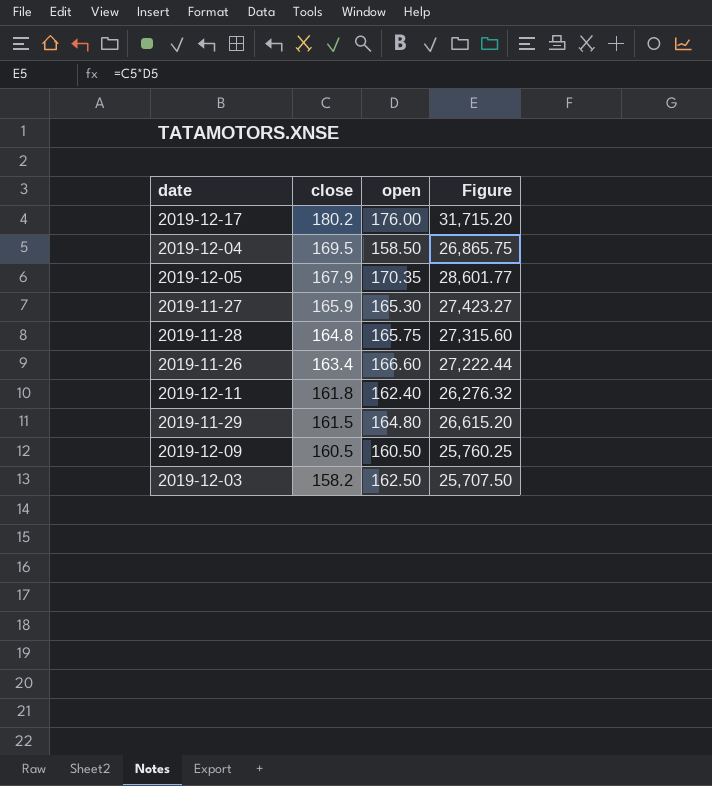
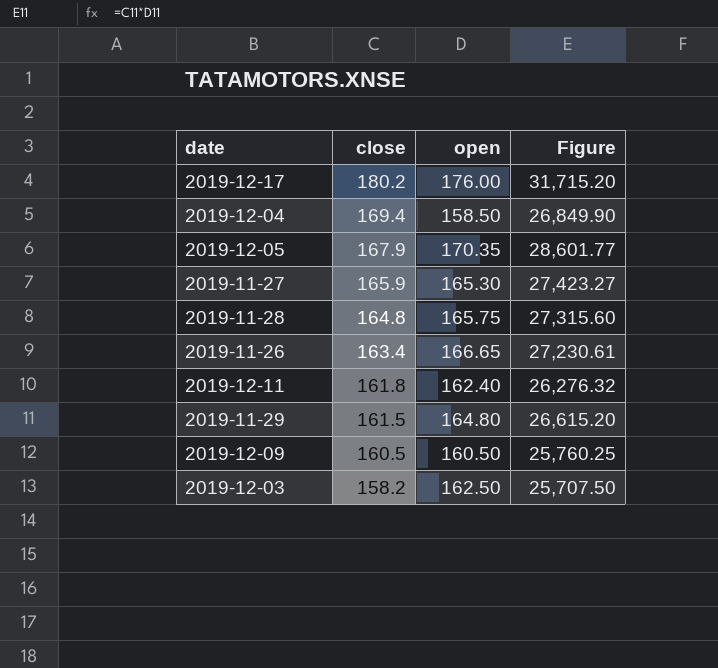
2019-12-04 | close: 169.5 -> 169.4
2019-12-04 | Figure: 26,865.75 -> 26,849.90
2019-11-26 | open: 166.60 -> 166.65
2019-11-26 | Figure: 27,222.44 -> 27,230.61

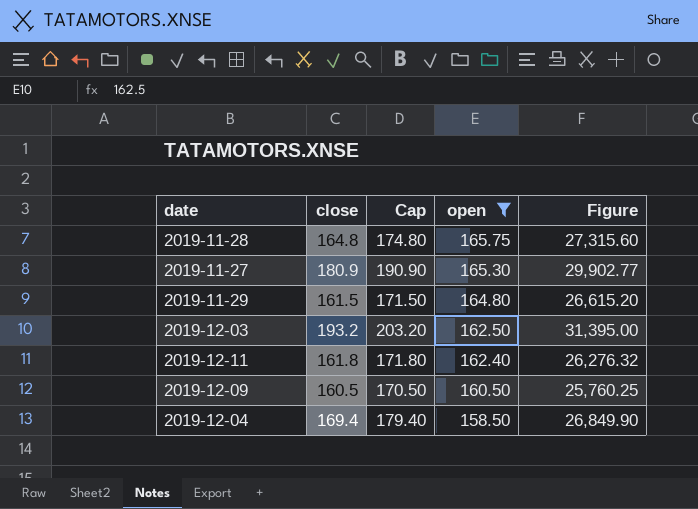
filter: none -> open <= 165.75
row order: close descending -> open descending
column Cap | formula: none -> [close] + 10
2019-11-27 | close: 165.9 -> 180.9
2019-11-27 | Figure: 27,423.27 -> 29,902.77
2019-12-03 | close: 158.2 -> 193.2
2019-12-03 | Figure: 25,707.50 -> 31,395.00

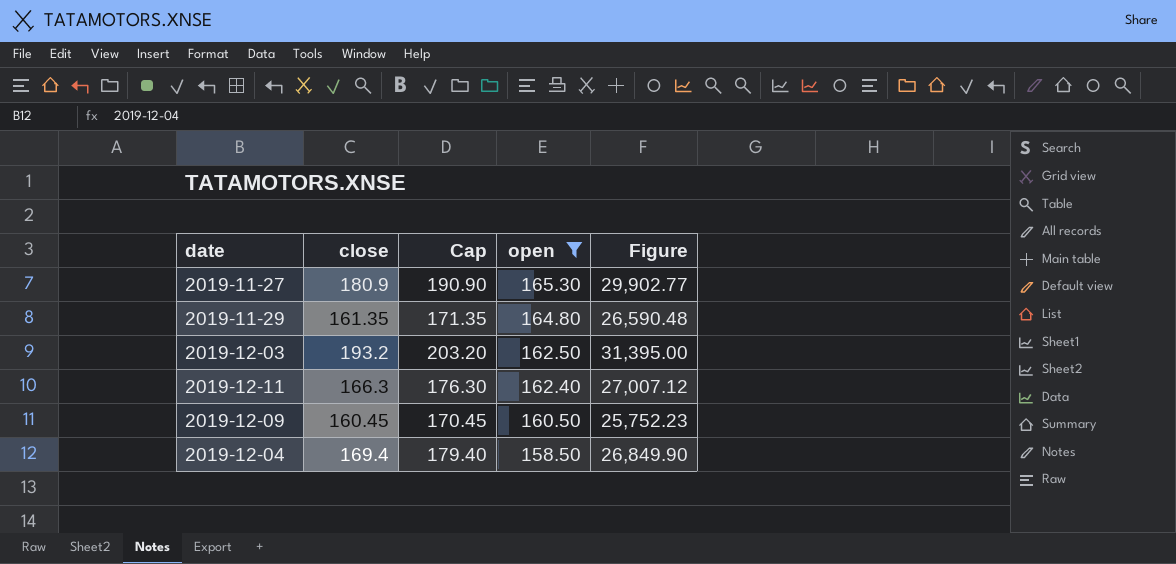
row 2019-11-28: 164.8 | 174.80 | 165.75 | 27,315.60 -> none
2019-11-29 | close: 161.5 -> 161.35
2019-11-29 | Cap: 171.50 -> 171.35
2019-11-29 | Figure: 26,615.20 -> 26,590.48
2019-12-11 | close: 161.8 -> 166.3
2019-12-11 | Cap: 171.80 -> 176.30
2019-12-11 | Figure: 26,276.32 -> 27,007.12
2019-12-09 | close: 160.5 -> 160.45
2019-12-09 | Cap: 170.50 -> 170.45
2019-12-09 | Figure: 25,760.25 -> 25,752.23

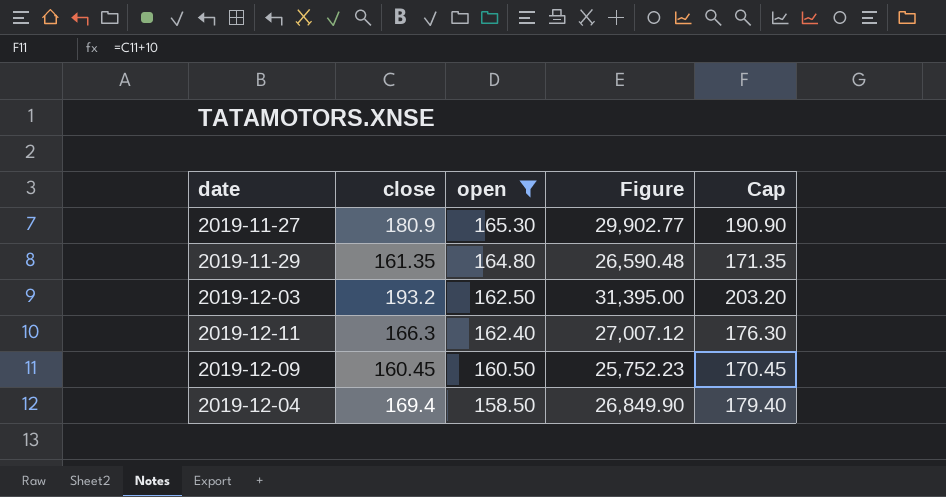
column Cap | position: 3 -> 5

